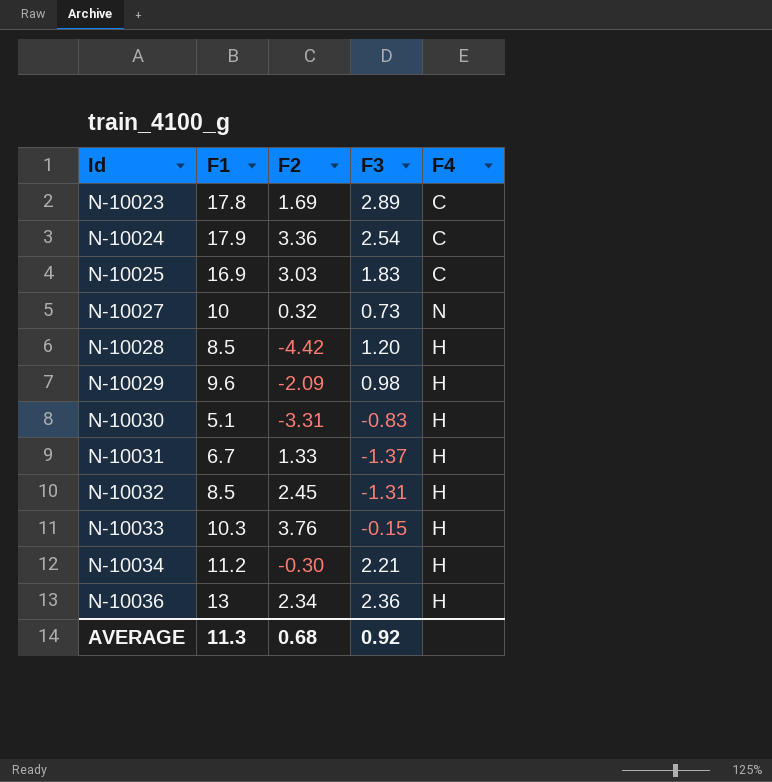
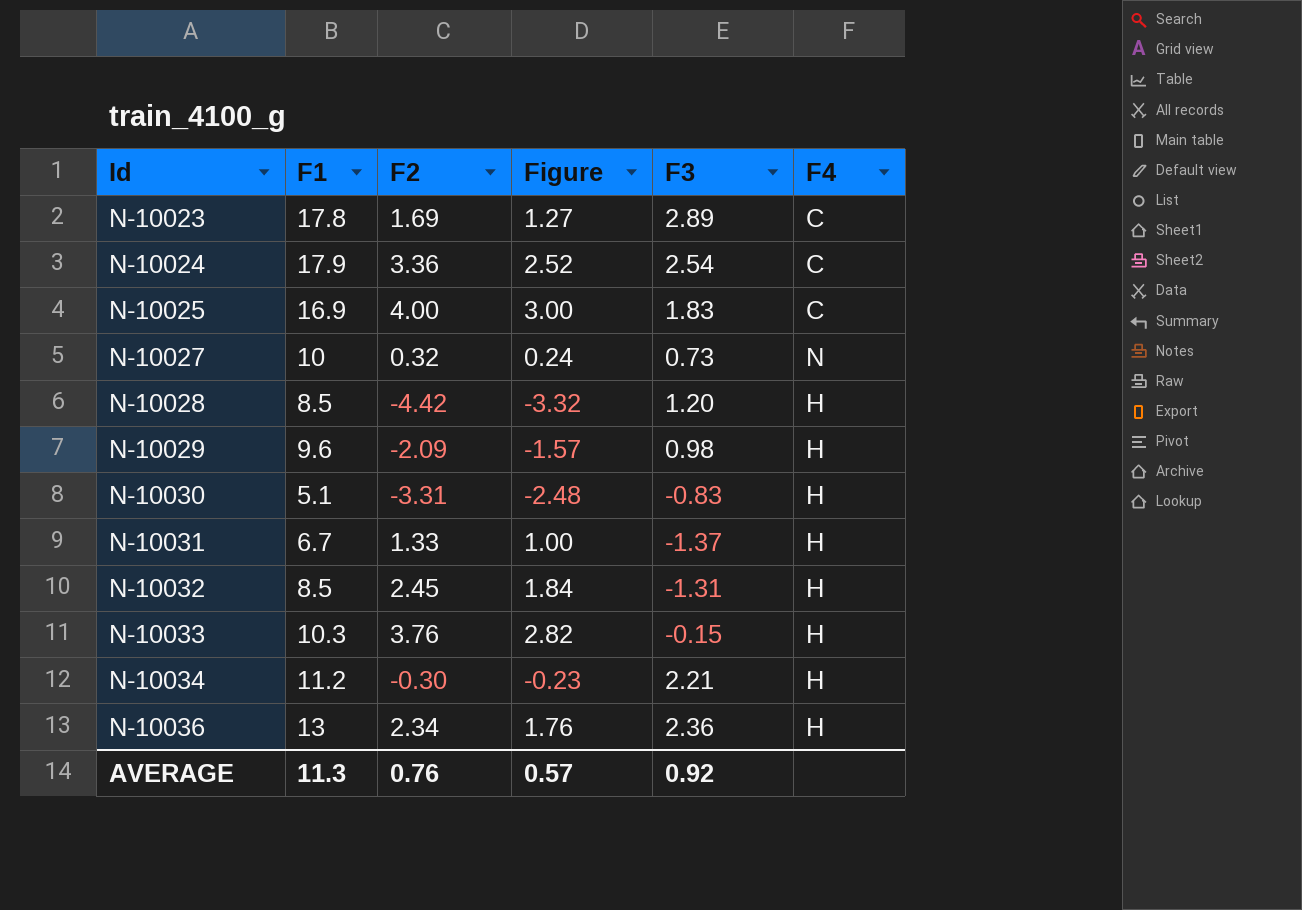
column Figure | formula: none -> [F2] * 0.75
N-10025 | F2: 3.03 -> 4.00
AVERAGE | F2: 0.68 -> 0.76

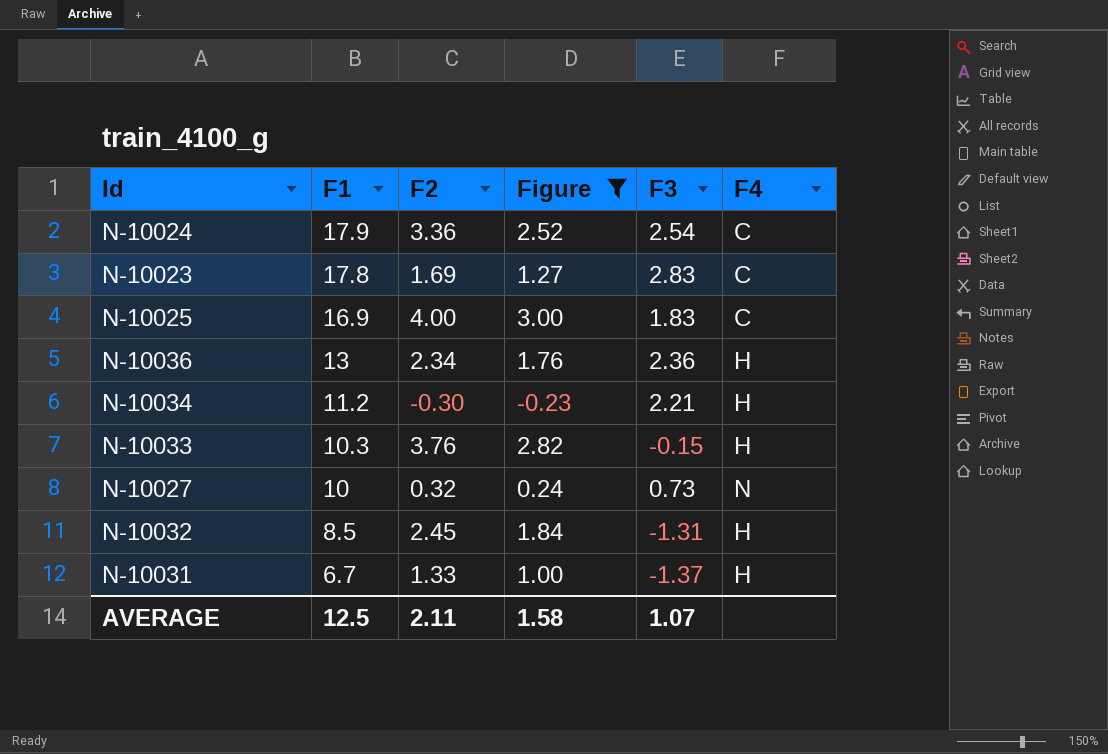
filter: none -> Figure >= -0.23
row order: Id ascending -> F1 descending
N-10023 | F3: 2.89 -> 2.83
AVERAGE | F1: 11.3 -> 12.5
AVERAGE | F2: 0.76 -> 2.11
AVERAGE | Figure: 0.57 -> 1.58
AVERAGE | F3: 0.92 -> 1.07

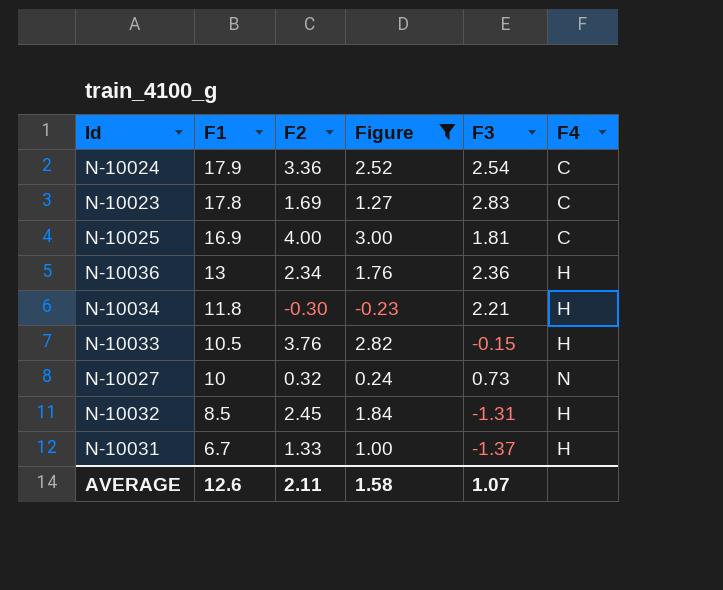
N-10025 | F3: 1.83 -> 1.81
N-10034 | F1: 11.2 -> 11.8
N-10033 | F1: 10.3 -> 10.5
AVERAGE | F1: 12.5 -> 12.6

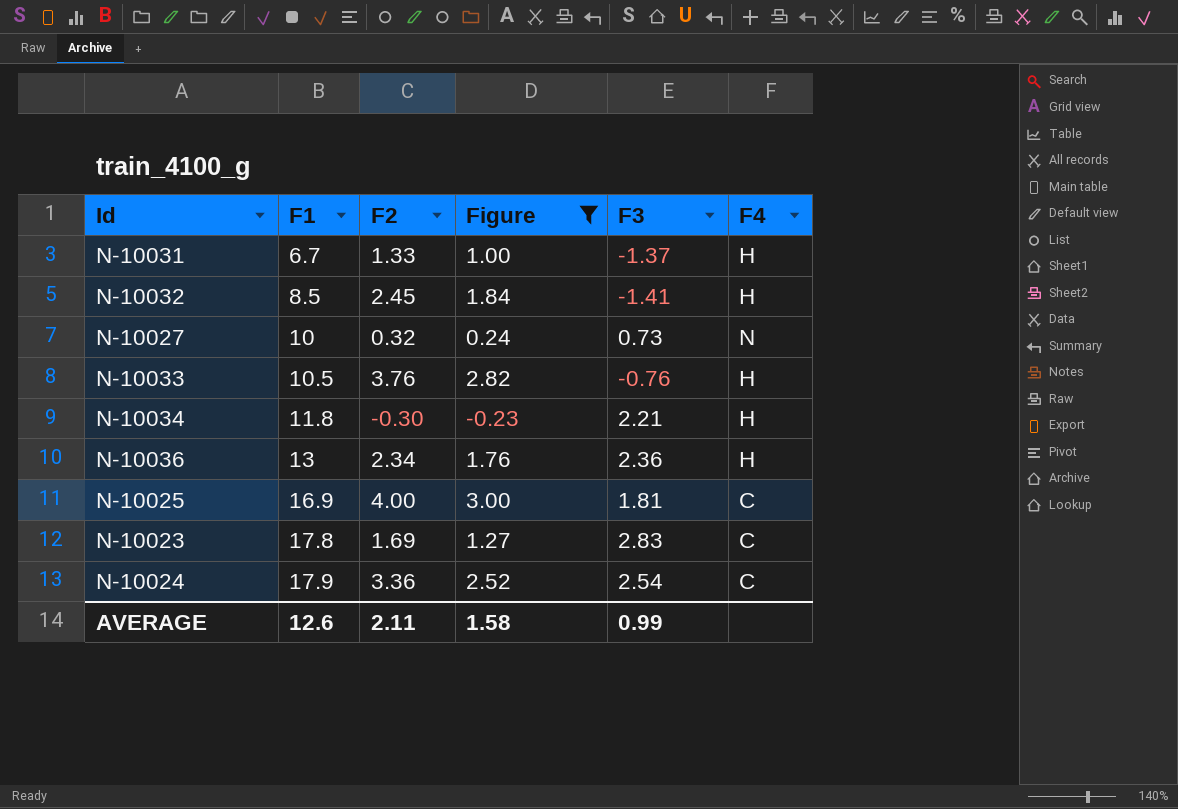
row order: F1 descending -> F1 ascending
N-10032 | F3: -1.31 -> -1.41
N-10033 | F3: -0.15 -> -0.76
AVERAGE | F3: 1.07 -> 0.99

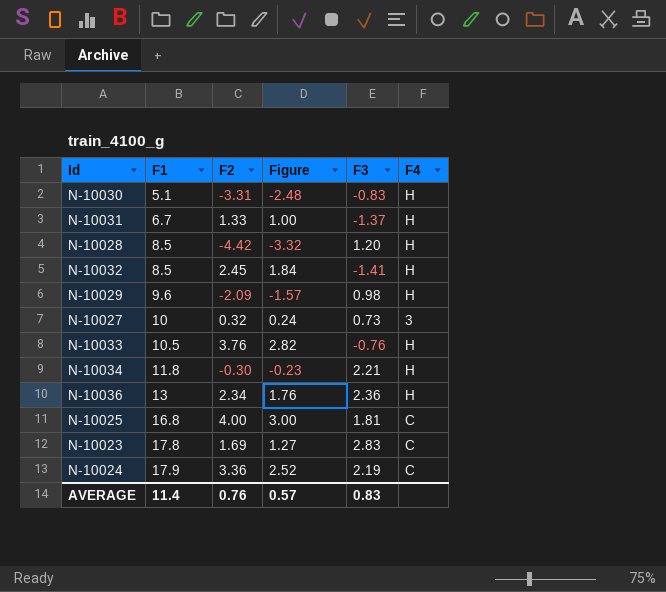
filter: Figure >= -0.23 -> none
N-10027 | F4: N -> 3
N-10025 | F1: 16.9 -> 16.8
N-10024 | F3: 2.54 -> 2.19
AVERAGE | F1: 12.6 -> 11.4
AVERAGE | F2: 2.11 -> 0.76
AVERAGE | Figure: 1.58 -> 0.57
AVERAGE | F3: 0.99 -> 0.83

